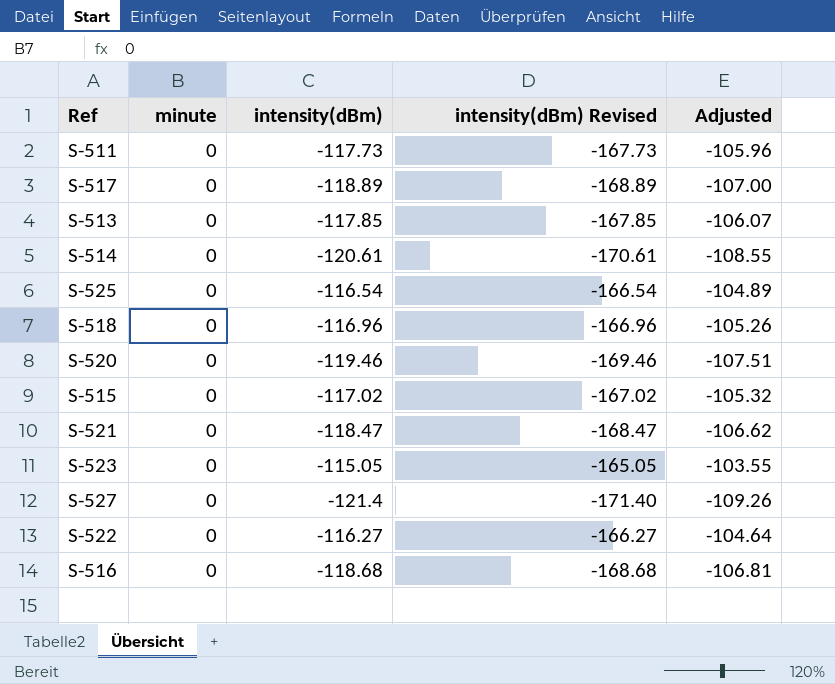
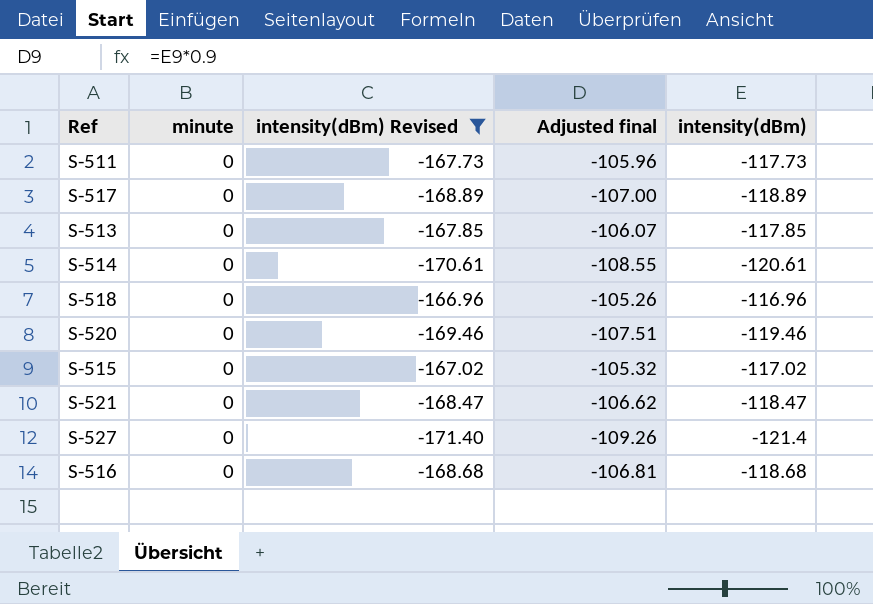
filter: none -> intensity(dBm) Revised <= -166.96
column name: Adjusted -> Adjusted final
column intensity(dBm) | position: 3 -> 5

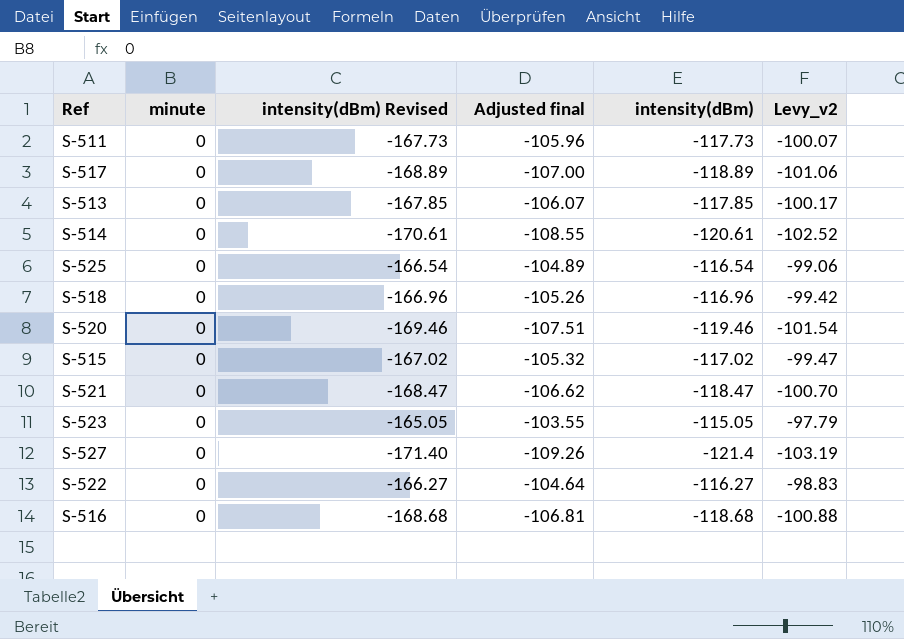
filter: intensity(dBm) Revised <= -166.96 -> none
column Levy_v2 | formula: none -> [intensity(dBm)] * 0.85

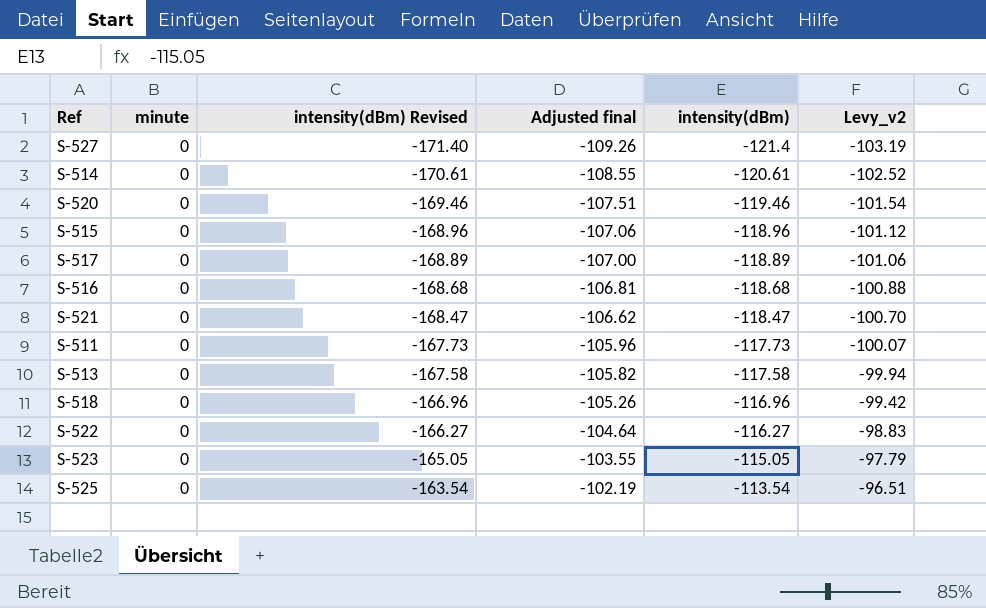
row order: none -> intensity(dBm) Revised ascending
S-515 | intensity(dBm) Revised: -167.02 -> -168.96
S-515 | Adjusted final: -105.32 -> -107.06
S-515 | intensity(dBm): -117.02 -> -118.96
S-515 | Levy_v2: -99.47 -> -101.12
S-513 | intensity(dBm) Revised: -167.85 -> -167.58
S-513 | Adjusted final: -106.07 -> -105.82
S-513 | intensity(dBm): -117.85 -> -117.58
S-513 | Levy_v2: -100.17 -> -99.94
S-525 | intensity(dBm) Revised: -166.54 -> -163.54
S-525 | Adjusted final: -104.89 -> -102.19
S-525 | intensity(dBm): -116.54 -> -113.54
S-525 | Levy_v2: -99.06 -> -96.51

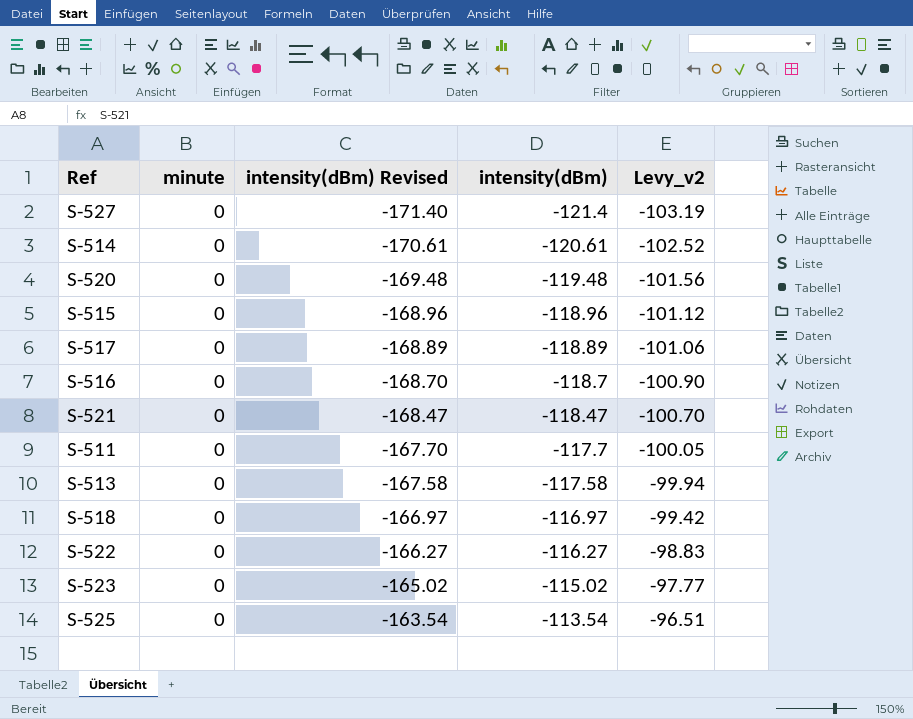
column Adjusted final | formula: [intensity(dBm)] * 0.9 -> none
S-520 | intensity(dBm) Revised: -169.46 -> -169.48
S-520 | intensity(dBm): -119.46 -> -119.48
S-520 | Levy_v2: -101.54 -> -101.56
S-516 | intensity(dBm) Revised: -168.68 -> -168.70
S-516 | intensity(dBm): -118.68 -> -118.7
S-516 | Levy_v2: -100.88 -> -100.90
S-511 | intensity(dBm) Revised: -167.73 -> -167.70
S-511 | intensity(dBm): -117.73 -> -117.7
S-511 | Levy_v2: -100.07 -> -100.05
S-518 | intensity(dBm) Revised: -166.96 -> -166.97
S-518 | intensity(dBm): -116.96 -> -116.97
S-523 | intensity(dBm) Revised: -165.05 -> -165.02
S-523 | intensity(dBm): -115.05 -> -115.02
S-523 | Levy_v2: -97.79 -> -97.77

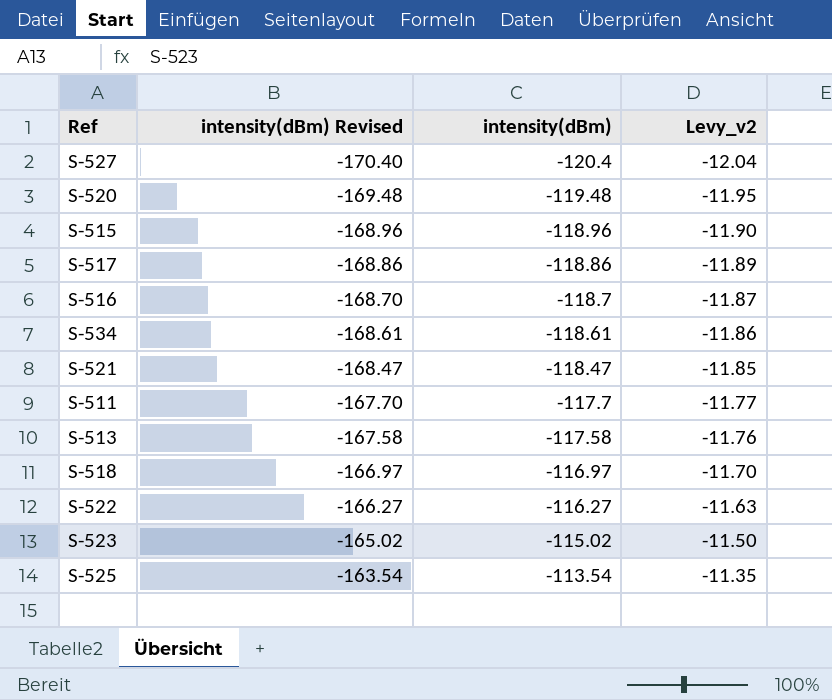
column minute | position: 2 -> none
column Levy_v2 | formula: [intensity(dBm)] * 0.85 -> [intensity(dBm)] * 0.1
row S-514: 0 | -170.61 | -120.61 | -102.52 -> none
S-527 | intensity(dBm) Revised: -171.40 -> -170.40
S-527 | intensity(dBm): -121.4 -> -120.4
S-517 | intensity(dBm) Revised: -168.89 -> -168.86
S-517 | intensity(dBm): -118.89 -> -118.86
row S-534: none -> -168.61 | -118.61 | -11.86

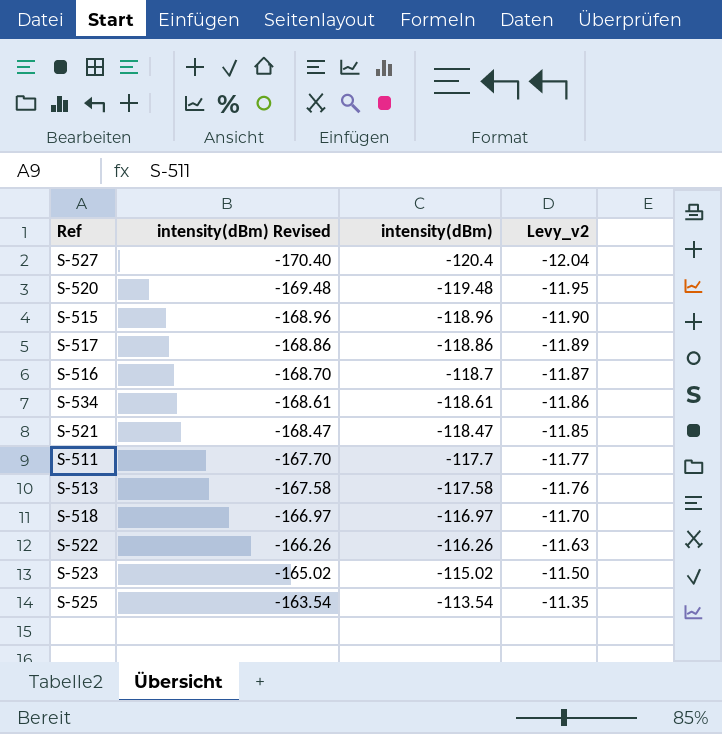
S-522 | intensity(dBm) Revised: -166.27 -> -166.26
S-522 | intensity(dBm): -116.27 -> -116.26

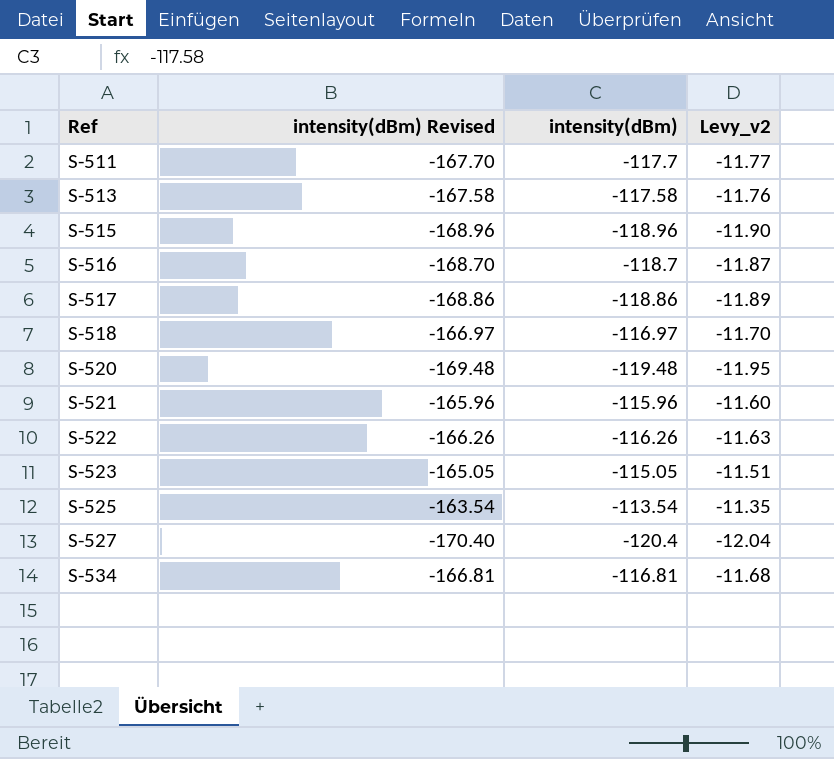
row order: intensity(dBm) Revised ascending -> Ref ascending
S-521 | intensity(dBm) Revised: -168.47 -> -165.96
S-521 | intensity(dBm): -118.47 -> -115.96
S-521 | Levy_v2: -11.85 -> -11.60
S-523 | intensity(dBm) Revised: -165.02 -> -165.05
S-523 | intensity(dBm): -115.02 -> -115.05
S-523 | Levy_v2: -11.50 -> -11.51
S-534 | intensity(dBm) Revised: -168.61 -> -166.81
S-534 | intensity(dBm): -118.61 -> -116.81
S-534 | Levy_v2: -11.86 -> -11.68

